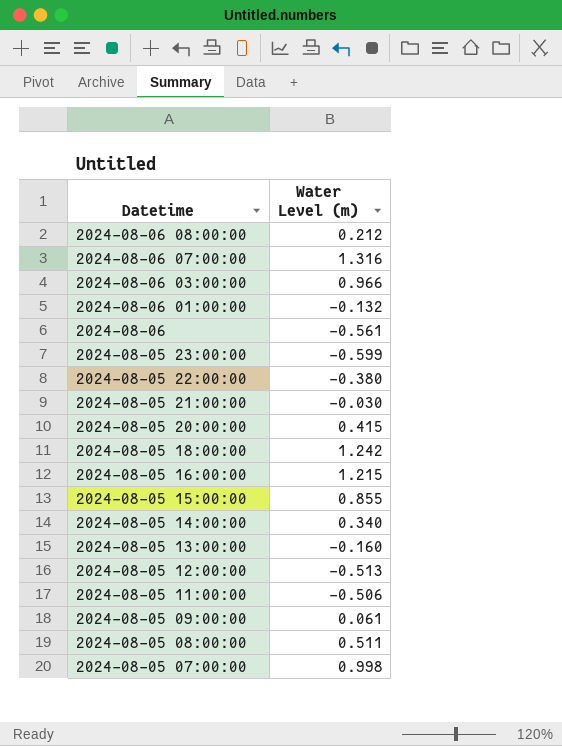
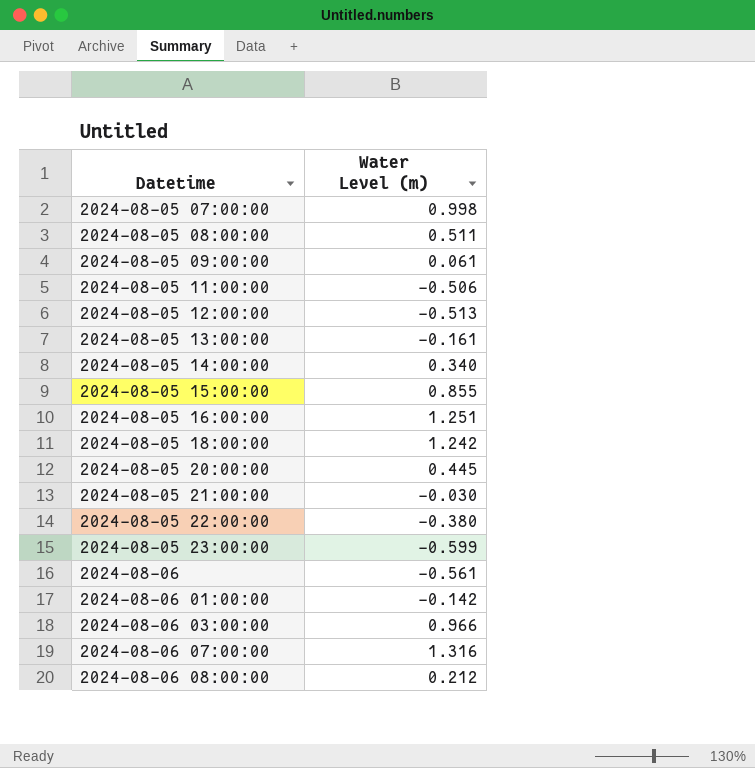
row order: Datetime descending -> Datetime ascending
2024-08-05 13:00:00 | Water Level (m): -0.160 -> -0.161
2024-08-05 16:00:00 | Water Level (m): 1.215 -> 1.251
2024-08-05 20:00:00 | Water Level (m): 0.415 -> 0.445
2024-08-06 01:00:00 | Water Level (m): -0.132 -> -0.142

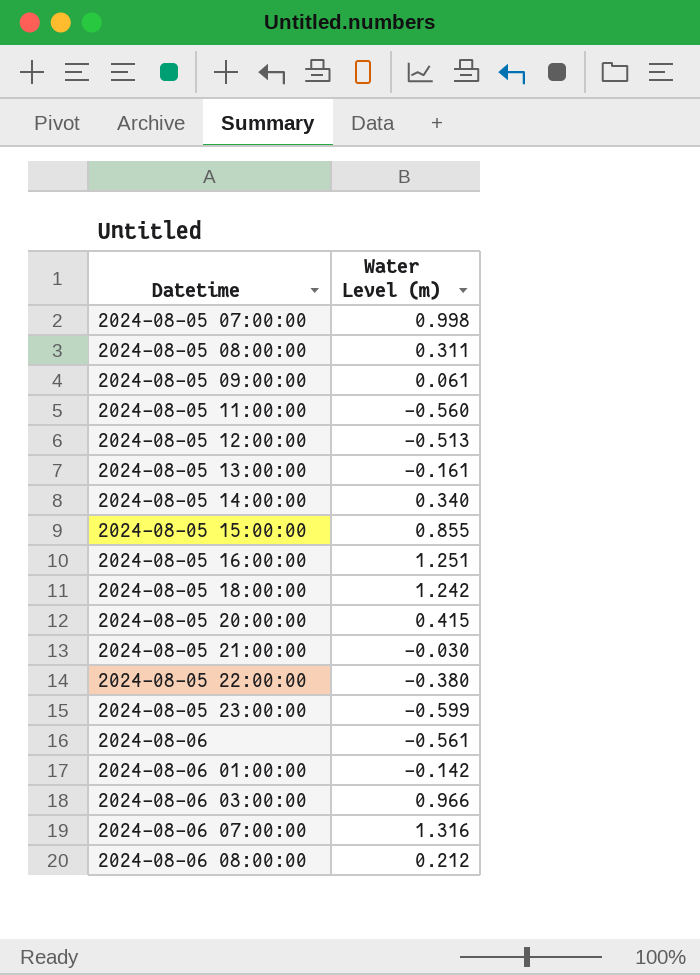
2024-08-05 08:00:00 | Water Level (m): 0.511 -> 0.311
2024-08-05 11:00:00 | Water Level (m): -0.506 -> -0.560
2024-08-05 20:00:00 | Water Level (m): 0.445 -> 0.415

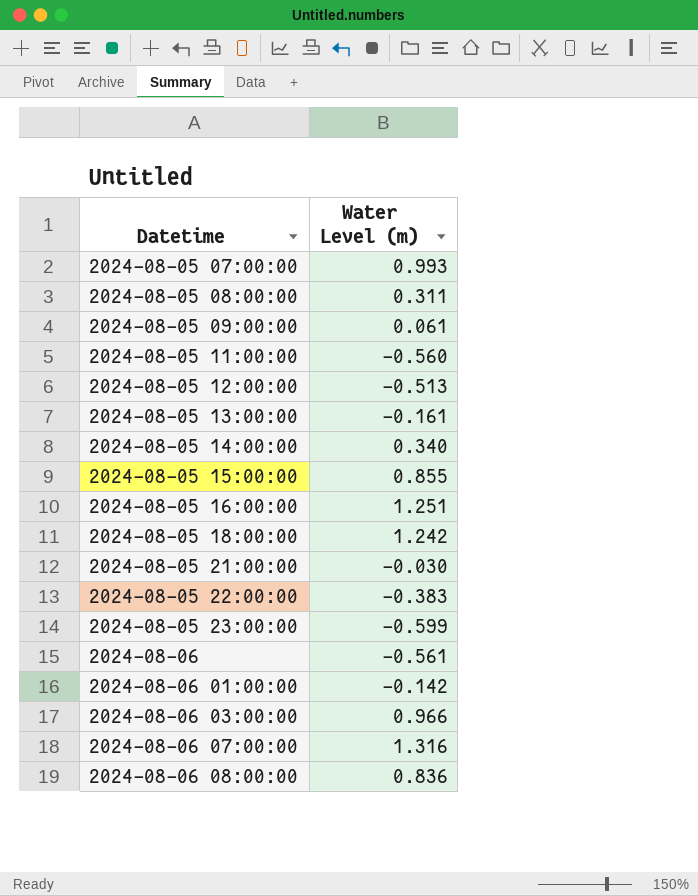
row 2024-08-05 20:00:00: 0.415 -> none
2024-08-05 07:00:00 | Water Level (m): 0.998 -> 0.993
2024-08-05 22:00:00 | Water Level (m): -0.380 -> -0.383
2024-08-06 08:00:00 | Water Level (m): 0.212 -> 0.836

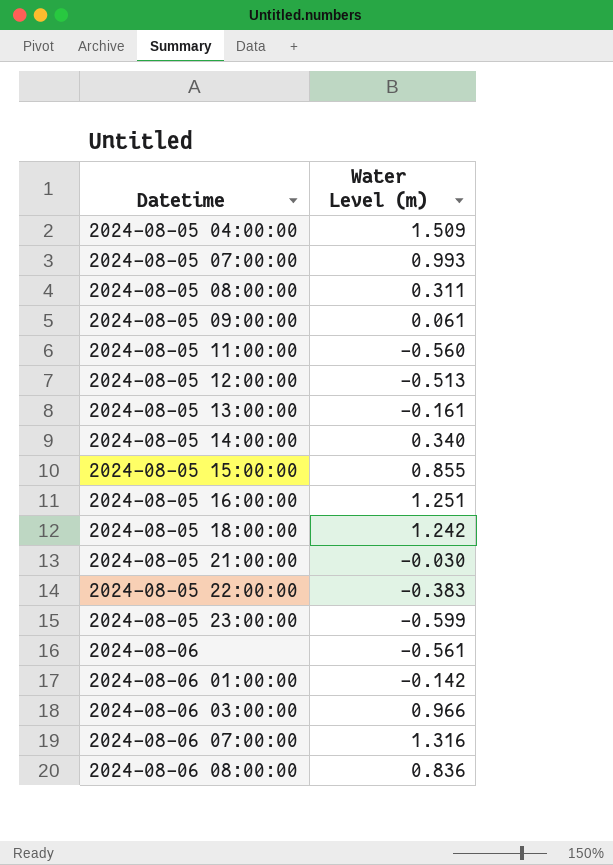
row 2024-08-05 04:00:00: none -> 1.509

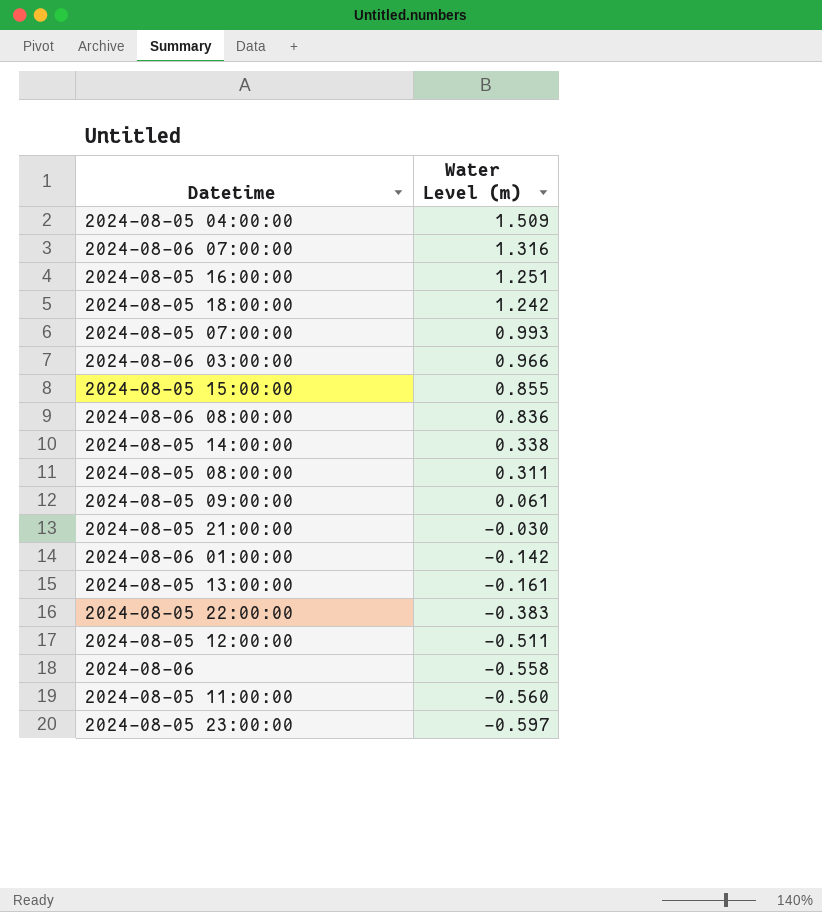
row order: Datetime ascending -> Water Level (m) descending
2024-08-05 14:00:00 | Water Level (m): 0.340 -> 0.338
2024-08-05 12:00:00 | Water Level (m): -0.513 -> -0.511
2024-08-06 | Water Level (m): -0.561 -> -0.558
2024-08-05 23:00:00 | Water Level (m): -0.599 -> -0.597

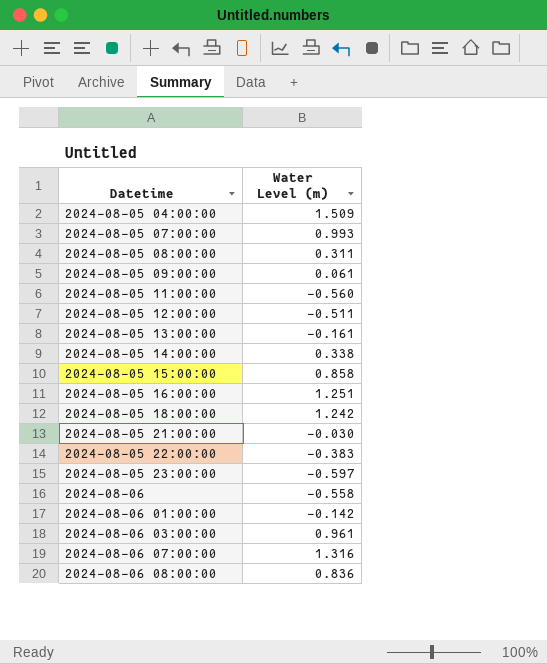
row order: Water Level (m) descending -> Datetime ascending
2024-08-05 15:00:00 | Water Level (m): 0.855 -> 0.858
2024-08-06 03:00:00 | Water Level (m): 0.966 -> 0.961

